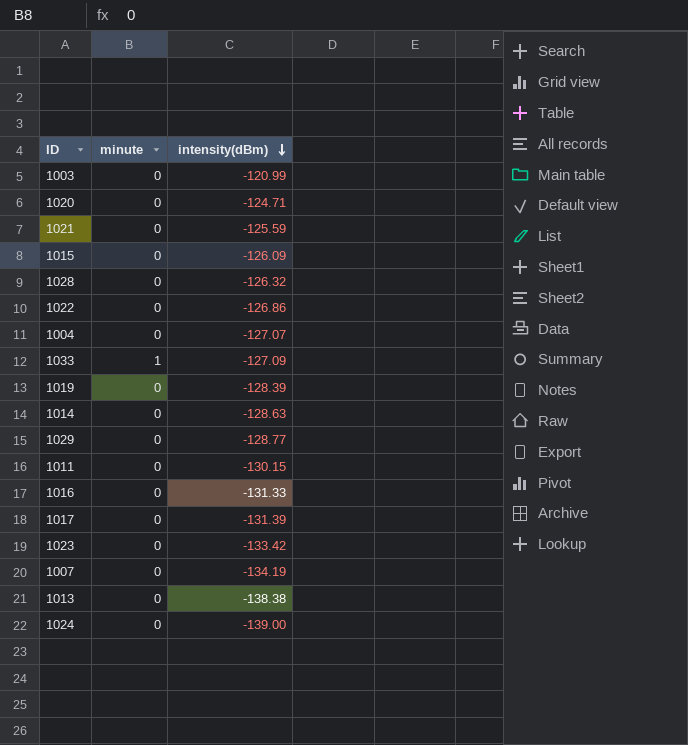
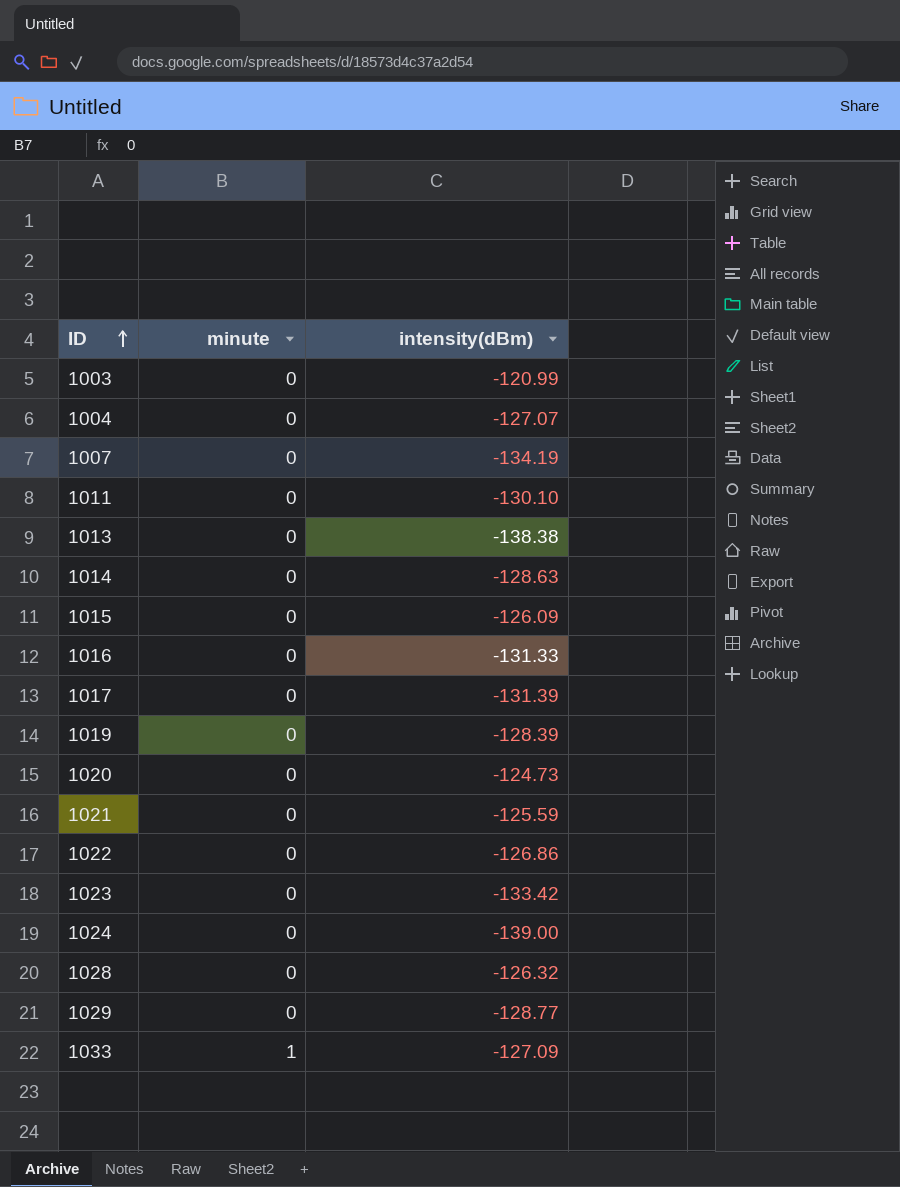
row order: intensity(dBm) descending -> ID ascending
1011 | intensity(dBm): -130.15 -> -130.10
1020 | intensity(dBm): -124.71 -> -124.73

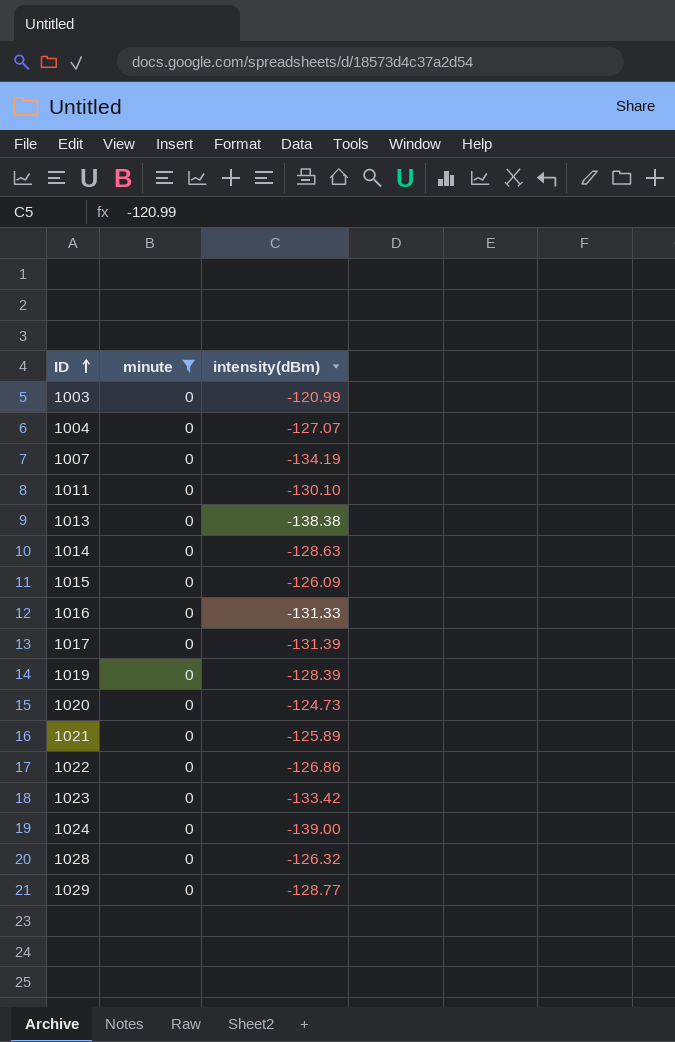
filter: none -> minute = 0
1021 | intensity(dBm): -125.59 -> -125.89

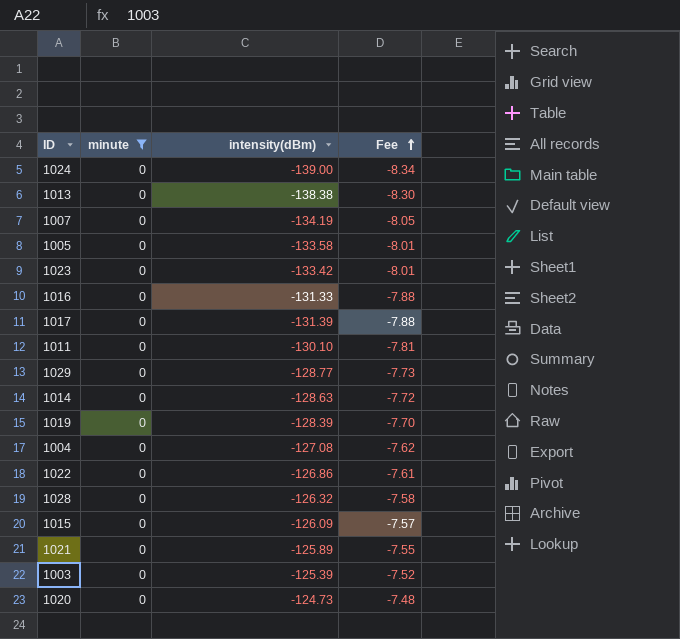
row order: ID ascending -> Fee ascending
column Fee | formula: none -> [intensity(dBm)] * 0.06
row 1005: none -> 0 | -133.58 | -8.01
1004 | intensity(dBm): -127.07 -> -127.08
1003 | intensity(dBm): -120.99 -> -125.39

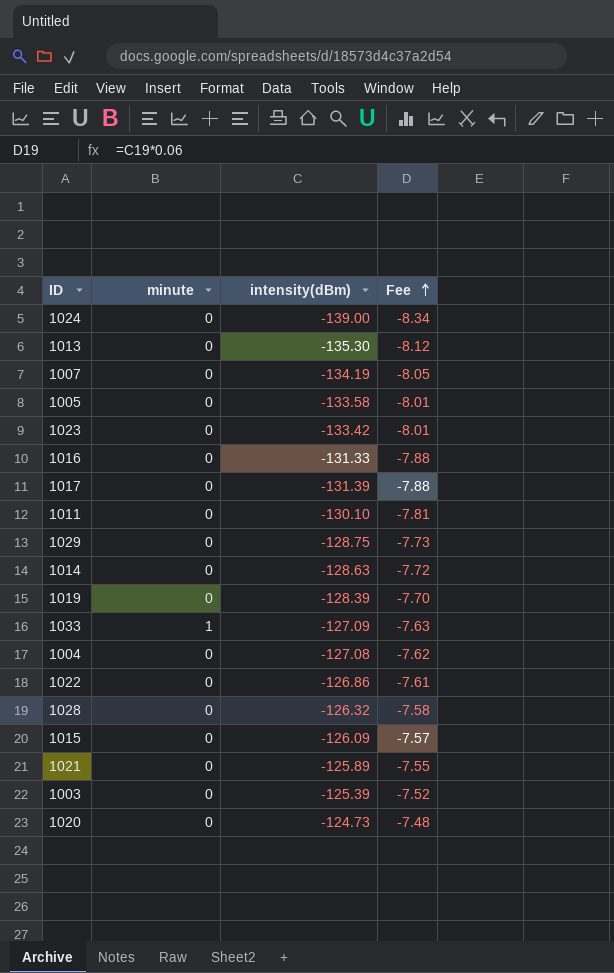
filter: minute = 0 -> none
1013 | intensity(dBm): -138.38 -> -135.30
1013 | Fee: -8.30 -> -8.12
1029 | intensity(dBm): -128.77 -> -128.75

